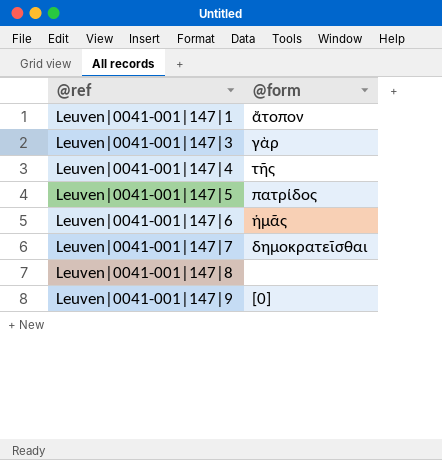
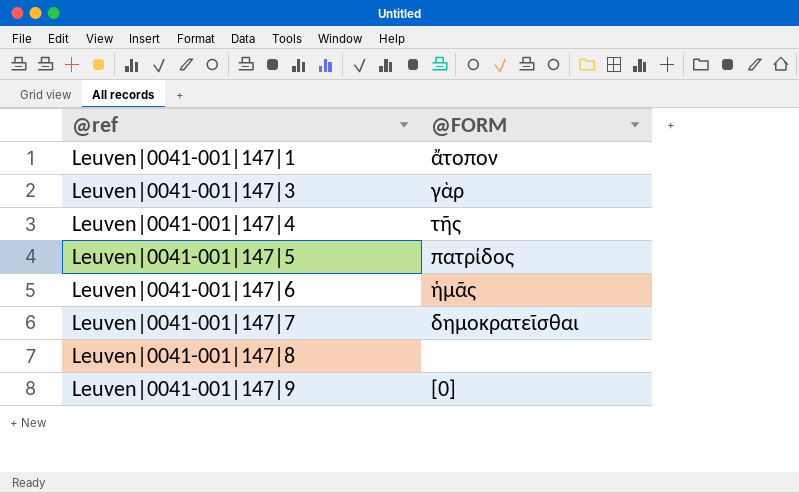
column name: @form -> @FORM

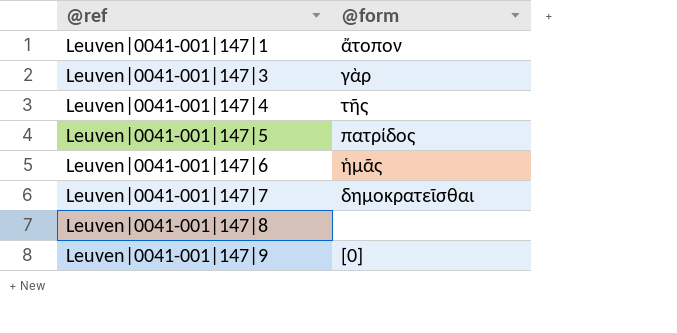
column name: @FORM -> @form

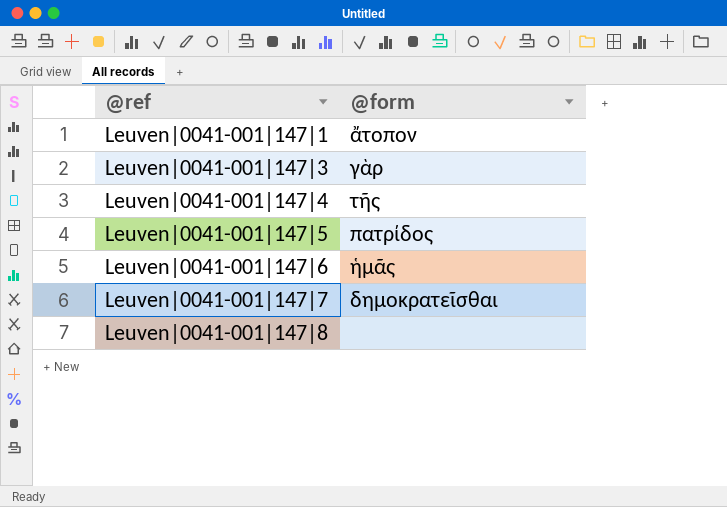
row Leuven|0041-001|147|9: [0] -> none

